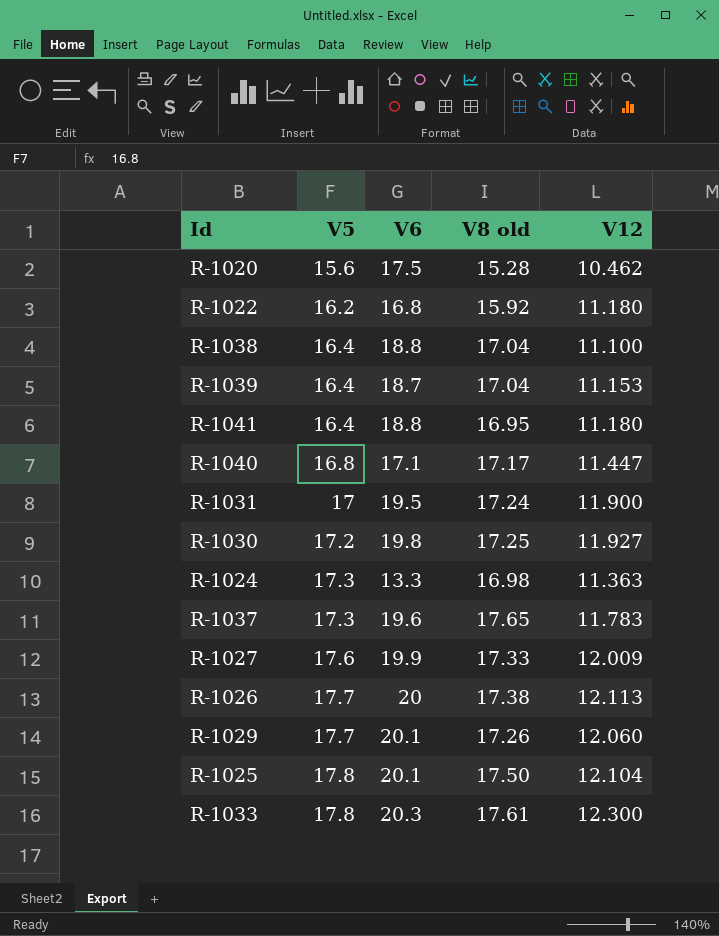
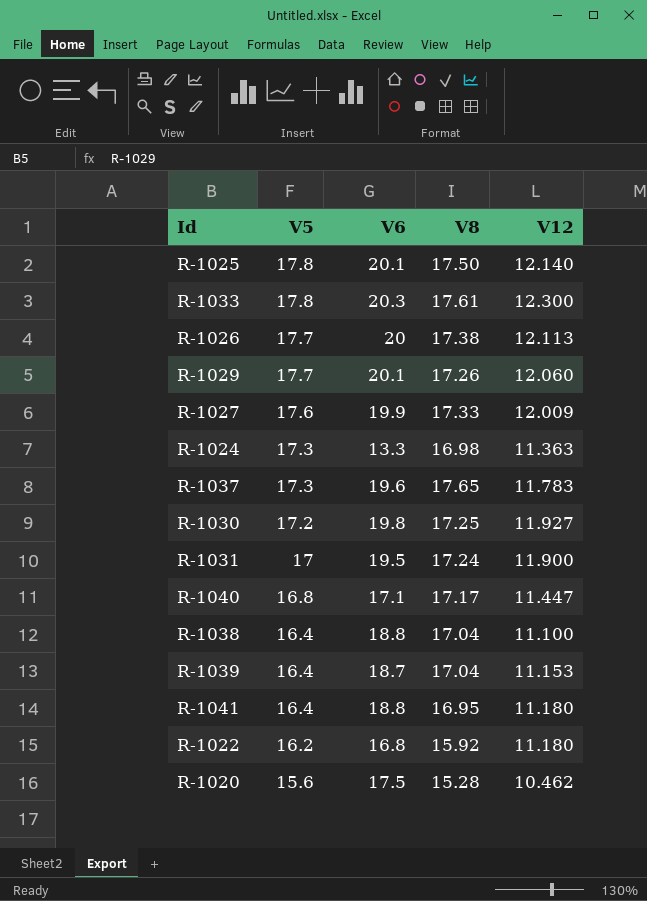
row order: V5 ascending -> V5 descending
column name: V8 old -> V8
R-1025 | V12: 12.104 -> 12.140

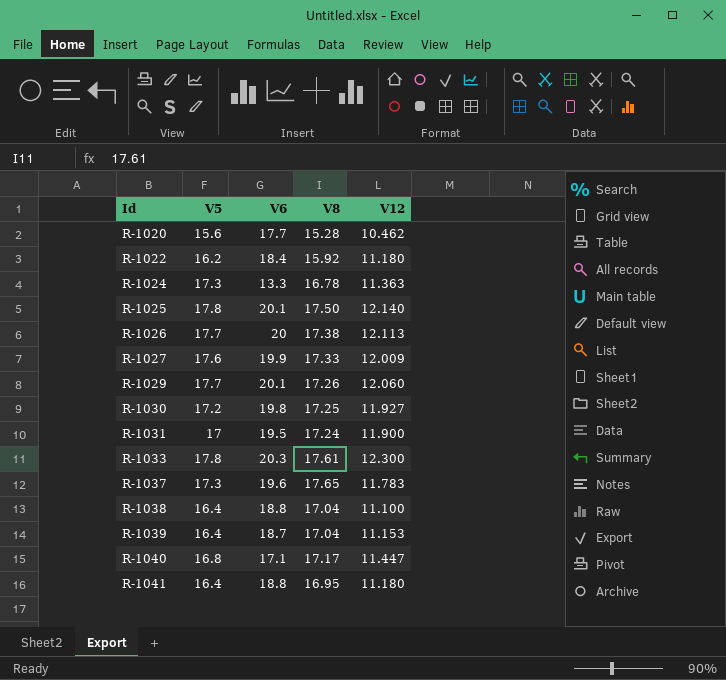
row order: V5 descending -> Id ascending
R-1020 | V6: 17.5 -> 17.7
R-1022 | V6: 16.8 -> 18.4
R-1024 | V8: 16.98 -> 16.78

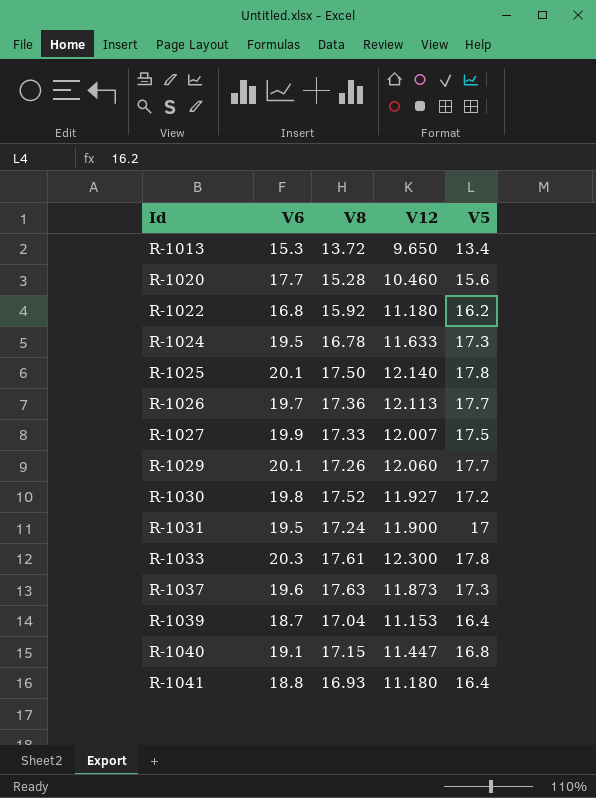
column V5 | position: 2 -> 5
row R-1038: 16.4 | 18.8 | 17.04 | 11.100 -> none
row R-1013: none -> 15.3 | 13.72 | 9.650 | 13.4
R-1020 | V12: 10.462 -> 10.460
R-1022 | V6: 18.4 -> 16.8
R-1024 | V6: 13.3 -> 19.5
R-1024 | V12: 11.363 -> 11.633
R-1026 | V6: 20 -> 19.7
R-1026 | V8: 17.38 -> 17.36
R-1027 | V12: 12.009 -> 12.007
R-1027 | V5: 17.6 -> 17.5
R-1030 | V8: 17.25 -> 17.52
R-1037 | V8: 17.65 -> 17.63
R-1037 | V12: 11.783 -> 11.873
R-1040 | V6: 17.1 -> 19.1
R-1040 | V8: 17.17 -> 17.15
R-1041 | V8: 16.95 -> 16.93

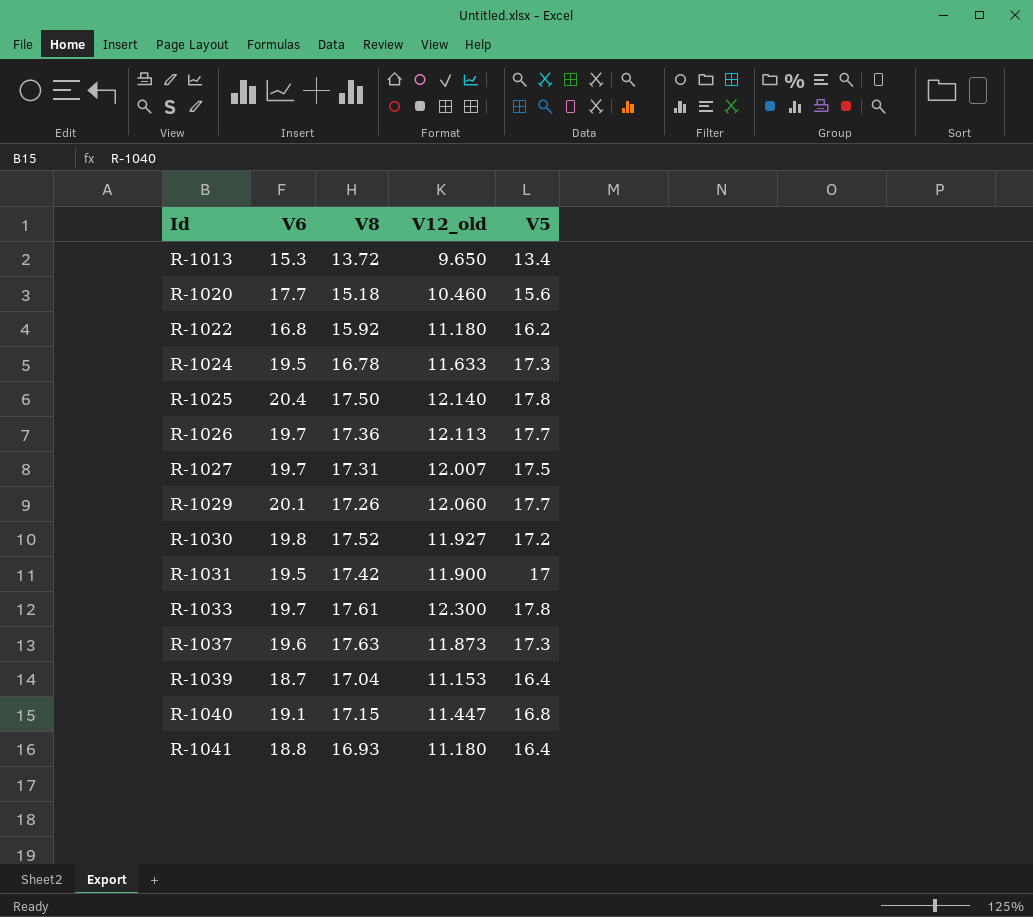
column name: V12 -> V12_old
R-1020 | V8: 15.28 -> 15.18
R-1025 | V6: 20.1 -> 20.4
R-1027 | V6: 19.9 -> 19.7
R-1027 | V8: 17.33 -> 17.31
R-1031 | V8: 17.24 -> 17.42
R-1033 | V6: 20.3 -> 19.7

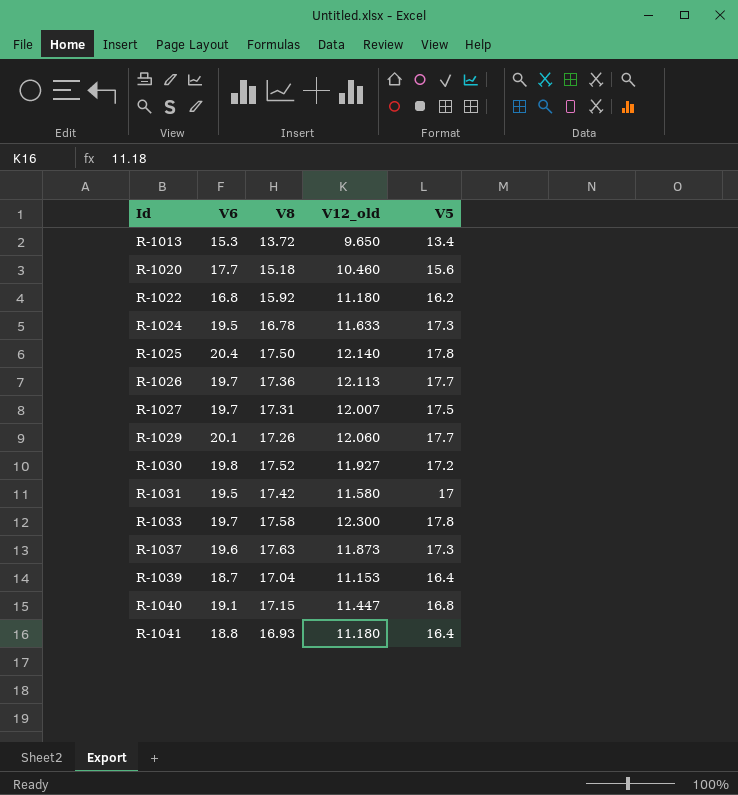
R-1031 | V12_old: 11.900 -> 11.580
R-1033 | V8: 17.61 -> 17.58

